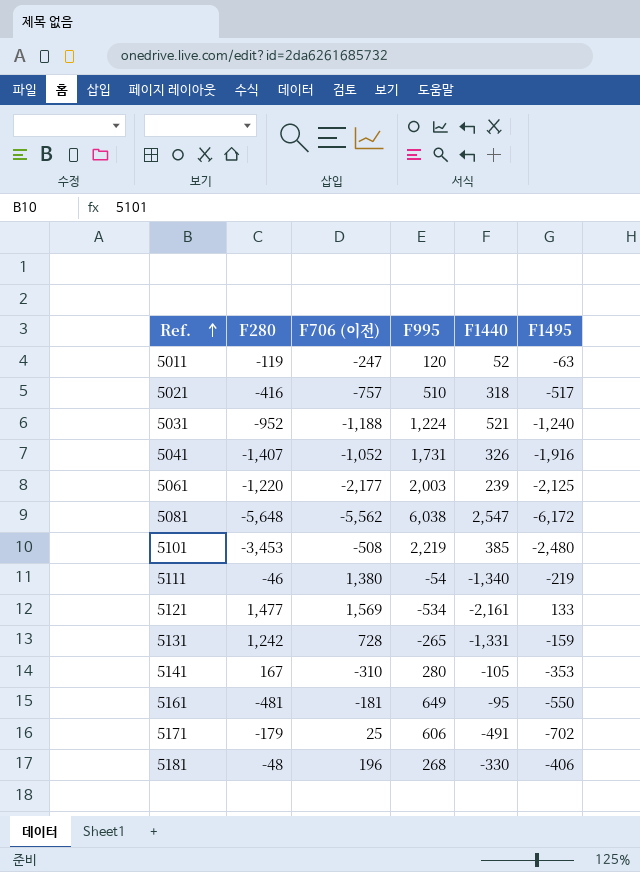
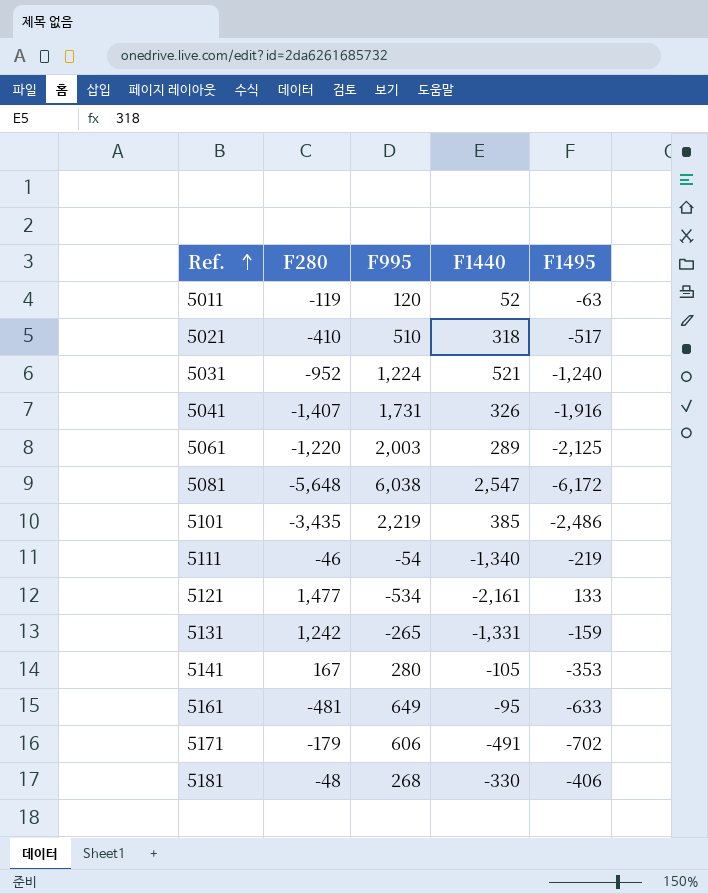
column F706 (이전) | position: 3 -> none
5021 | F280: -416 -> -410
5061 | F1440: 239 -> 289
5101 | F280: -3,453 -> -3,435
5101 | F1495: -2,480 -> -2,486
5161 | F1495: -550 -> -633

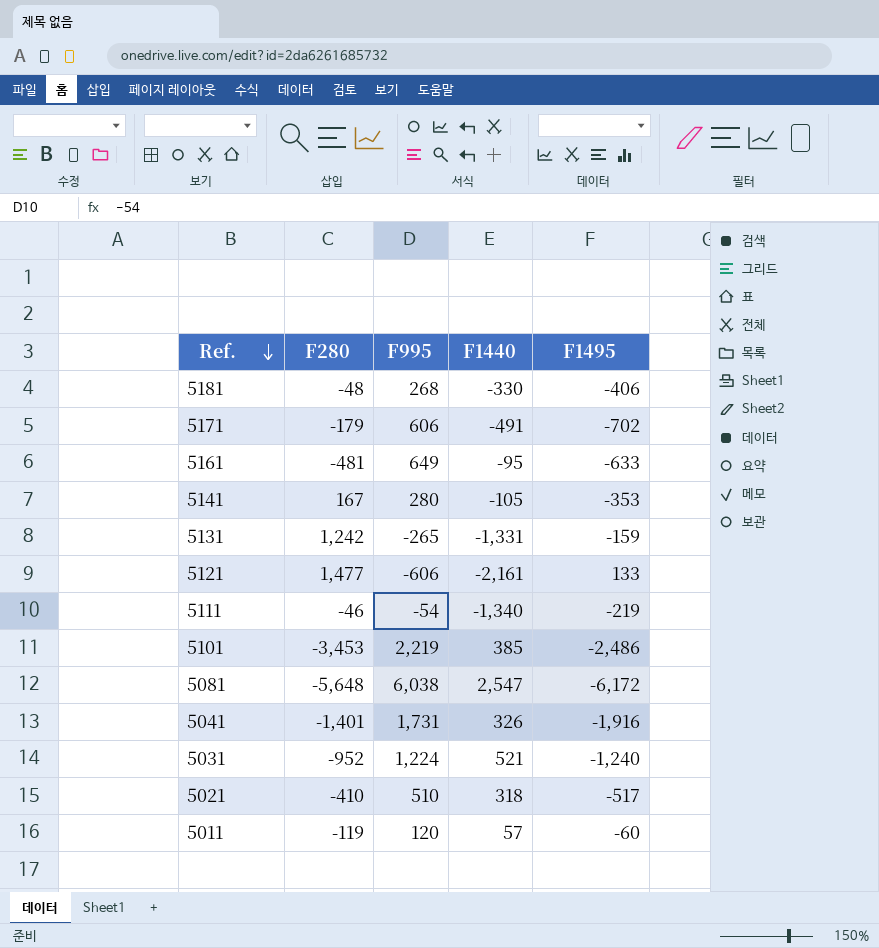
row order: Ref. ascending -> Ref. descending
row 5061: -1,220 | 2,003 | 289 | -2,125 -> none
5121 | F995: -534 -> -606
5101 | F280: -3,435 -> -3,453
5041 | F280: -1,407 -> -1,401
5011 | F1440: 52 -> 57
5011 | F1495: -63 -> -60

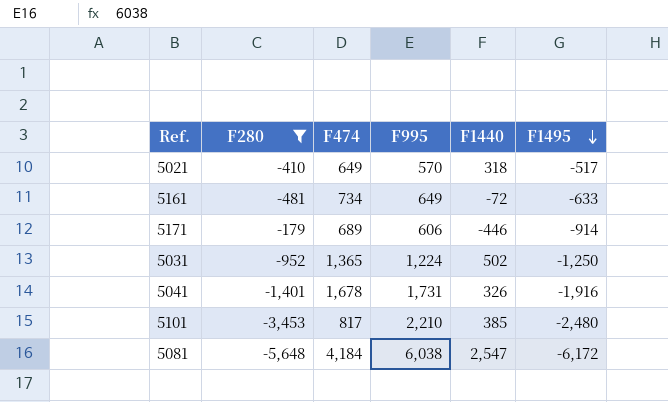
filter: none -> F280 <= -179
row order: Ref. descending -> F1495 descending
column F474 | position: none -> 3
5021 | F995: 510 -> 570
5161 | F1440: -95 -> -72
5171 | F1440: -491 -> -446
5171 | F1495: -702 -> -914
5031 | F1440: 521 -> 502
5031 | F1495: -1,240 -> -1,250
5101 | F995: 2,219 -> 2,210
5101 | F1495: -2,486 -> -2,480

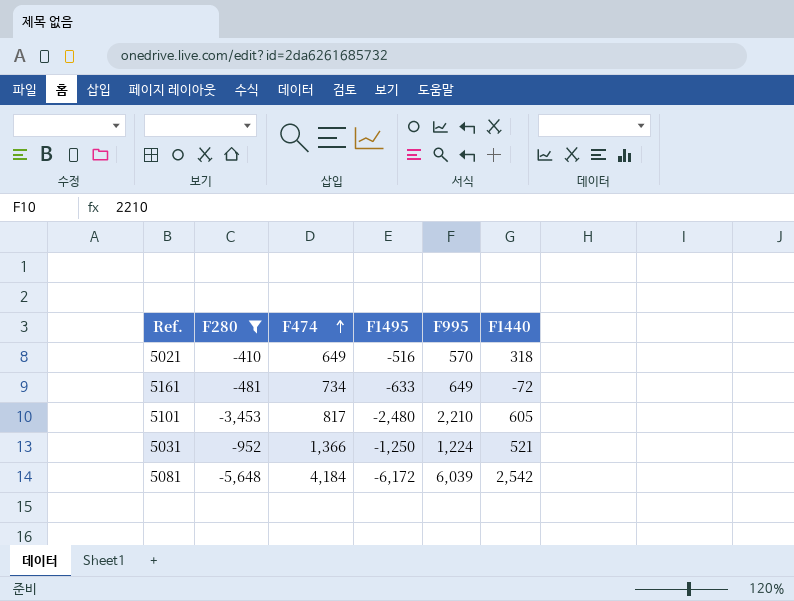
row order: F1495 descending -> F474 ascending
column F1495 | position: 6 -> 4
row 5171: -179 | 689 | 606 | -446 | -914 -> none
row 5041: -1,401 | 1,678 | 1,731 | 326 | -1,916 -> none
5021 | F1495: -517 -> -516
5101 | F1440: 385 -> 605
5031 | F474: 1,365 -> 1,366
5031 | F1440: 502 -> 521
5081 | F995: 6,038 -> 6,039
5081 | F1440: 2,547 -> 2,542

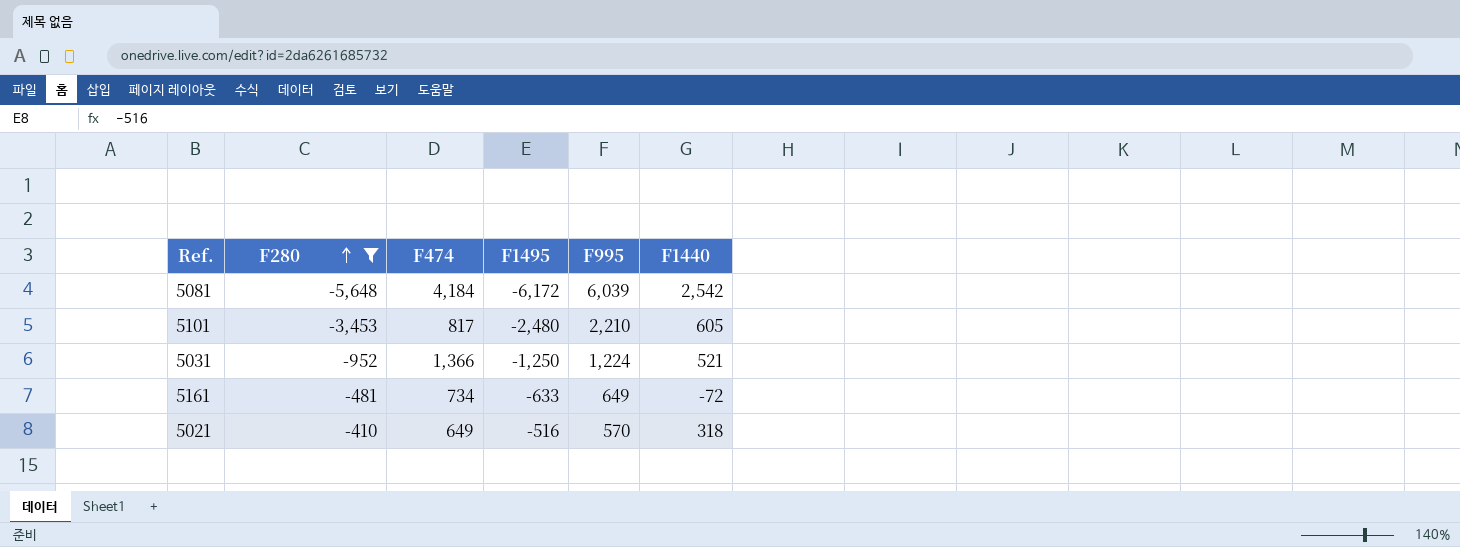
row order: F474 ascending -> F280 ascending

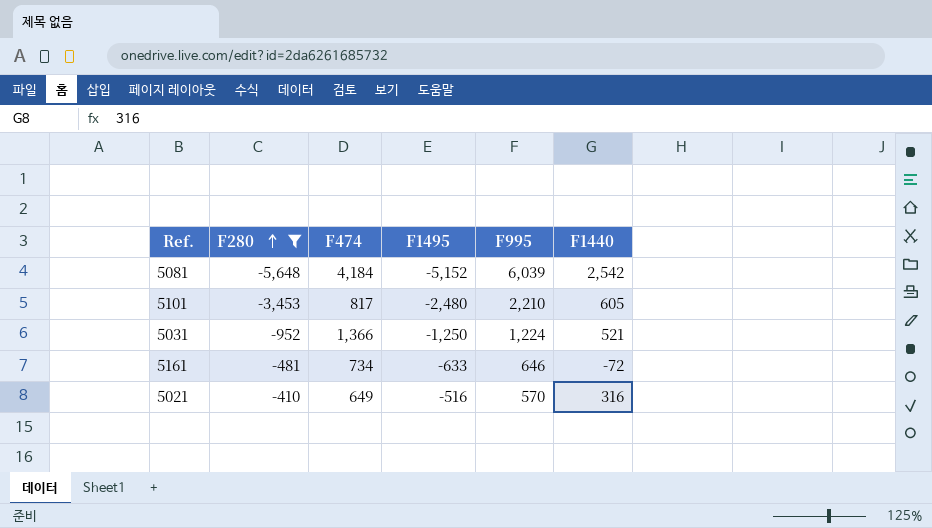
5081 | F1495: -6,172 -> -5,152
5161 | F995: 649 -> 646
5021 | F1440: 318 -> 316

